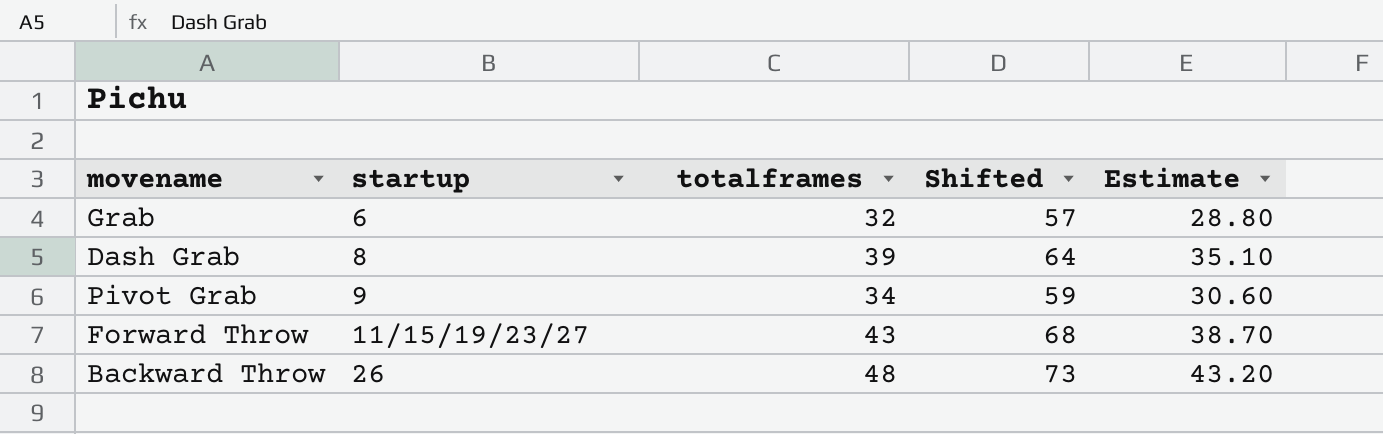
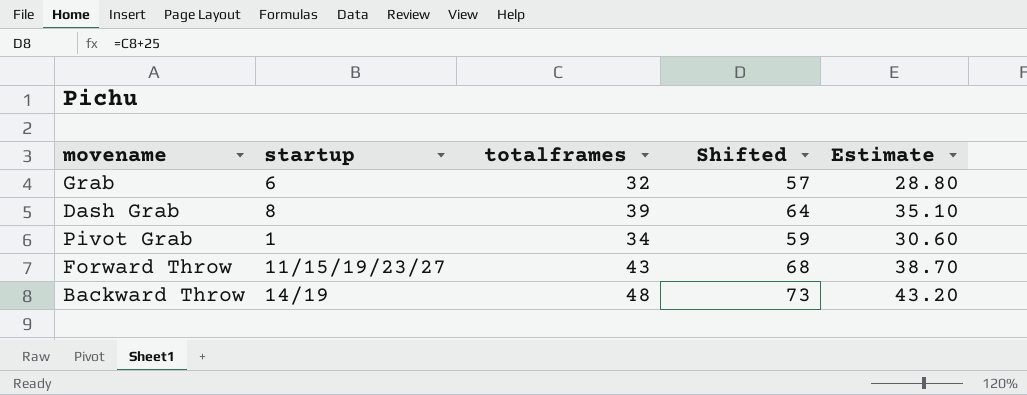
Pivot Grab | startup: 9 -> 1
Backward Throw | startup: 26 -> 14/19

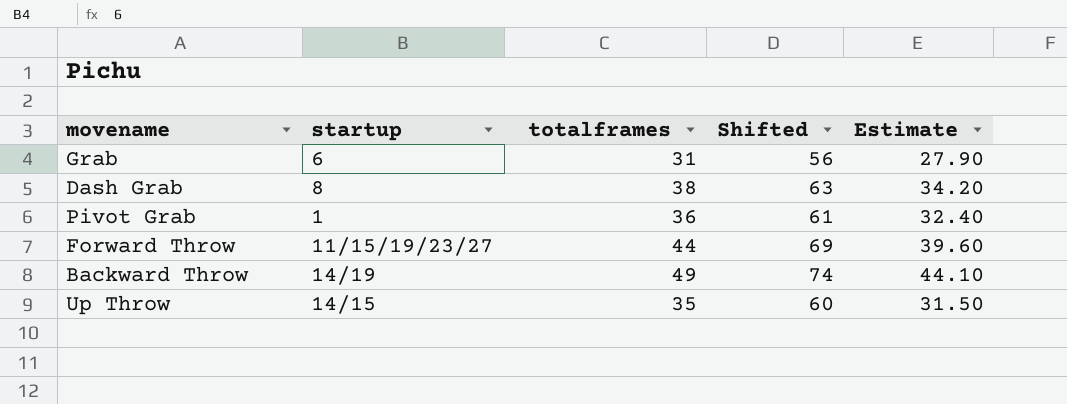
Grab | totalframes: 32 -> 31
Grab | Shifted: 57 -> 56
Grab | Estimate: 28.80 -> 27.90
Dash Grab | totalframes: 39 -> 38
Dash Grab | Shifted: 64 -> 63
Dash Grab | Estimate: 35.10 -> 34.20
Pivot Grab | totalframes: 34 -> 36
Pivot Grab | Shifted: 59 -> 61
Pivot Grab | Estimate: 30.60 -> 32.40
Forward Throw | totalframes: 43 -> 44
Forward Throw | Shifted: 68 -> 69
Forward Throw | Estimate: 38.70 -> 39.60
Backward Throw | totalframes: 48 -> 49
Backward Throw | Shifted: 73 -> 74
Backward Throw | Estimate: 43.20 -> 44.10
row Up Throw: none -> 14/15 | 35 | 60 | 31.50

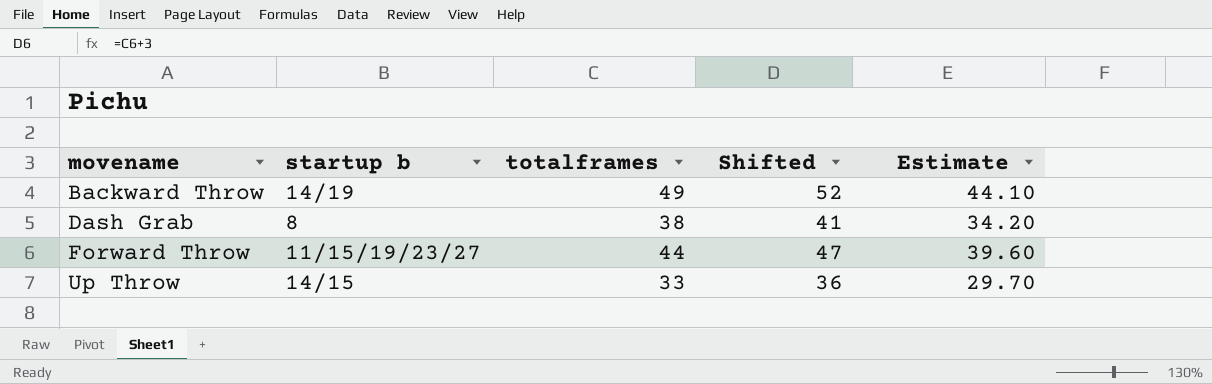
row order: none -> movename ascending
column name: startup -> startup b
column Shifted | formula: [totalframes] + 25 -> [totalframes] + 3
row Grab: 6 | 31 | 56 | 27.90 -> none
row Pivot Grab: 1 | 36 | 61 | 32.40 -> none
Up Throw | totalframes: 35 -> 33
Up Throw | Estimate: 31.50 -> 29.70

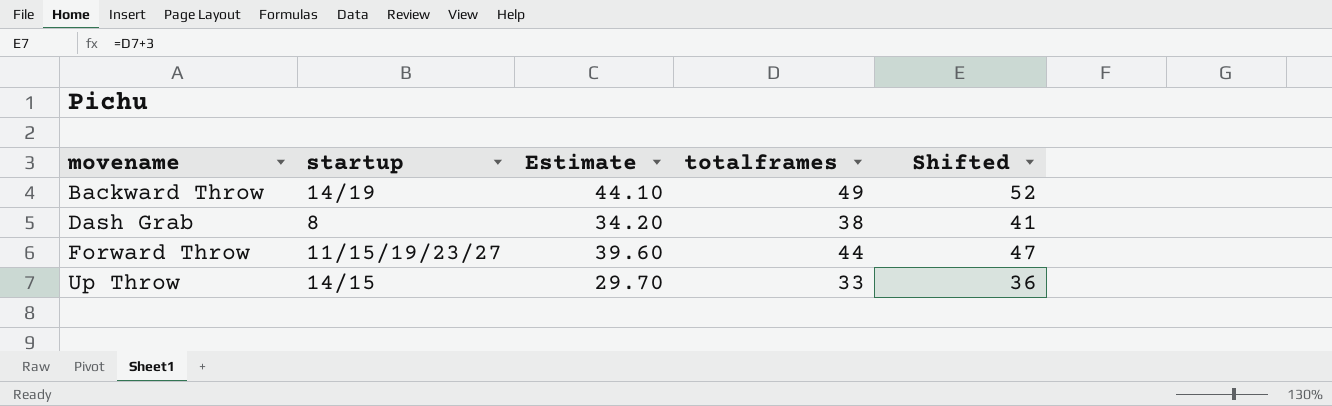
column name: startup b -> startup
column Estimate | position: 5 -> 3

